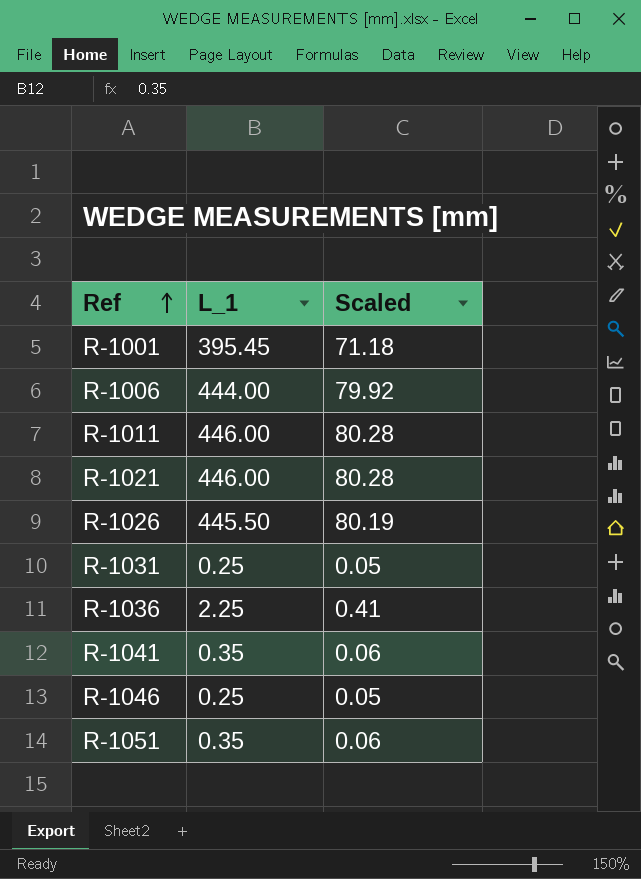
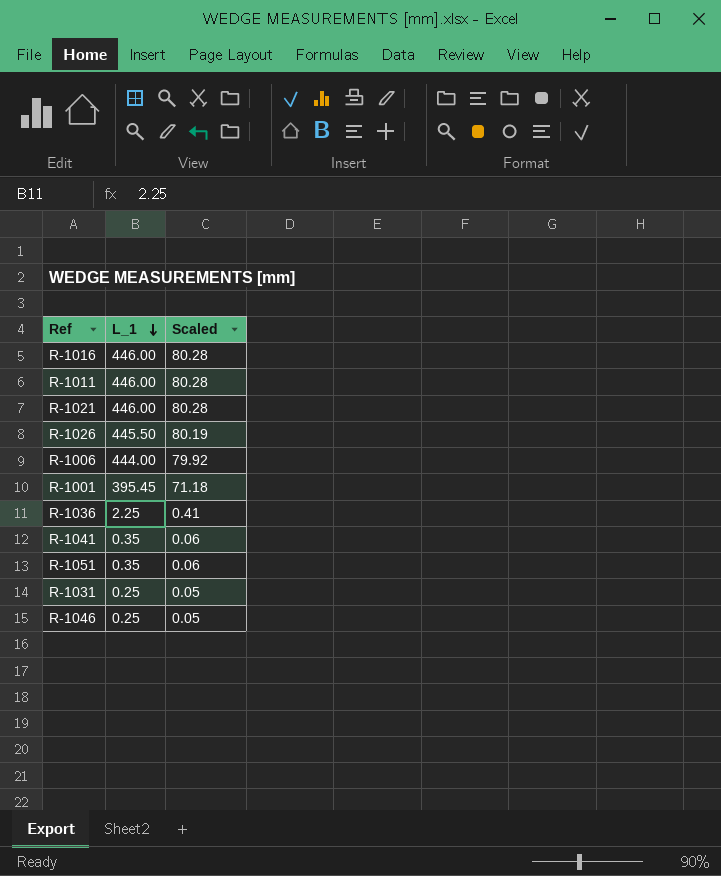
row order: Ref ascending -> L_1 descending
row R-1016: none -> 446.00 | 80.28

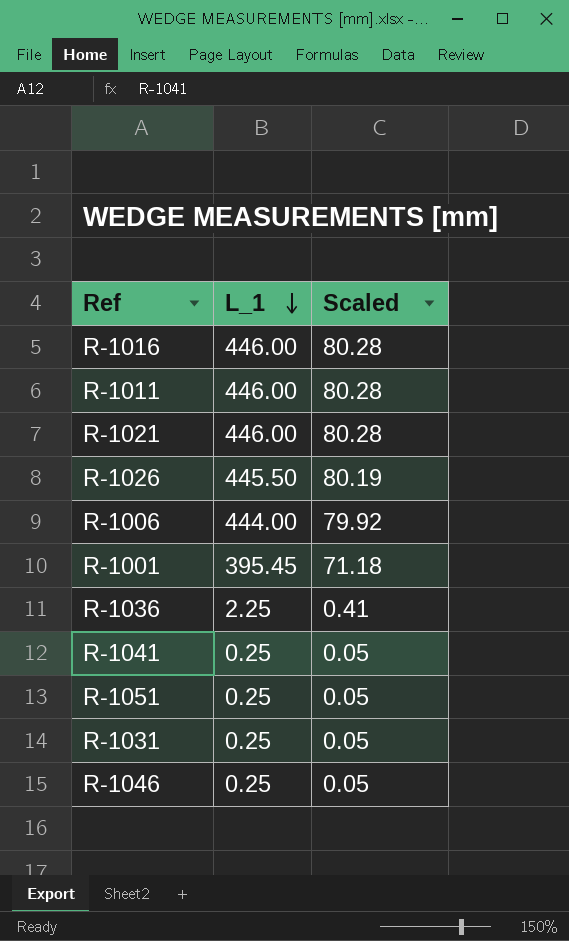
R-1041 | L_1: 0.35 -> 0.25
R-1041 | Scaled: 0.06 -> 0.05
R-1051 | L_1: 0.35 -> 0.25
R-1051 | Scaled: 0.06 -> 0.05

